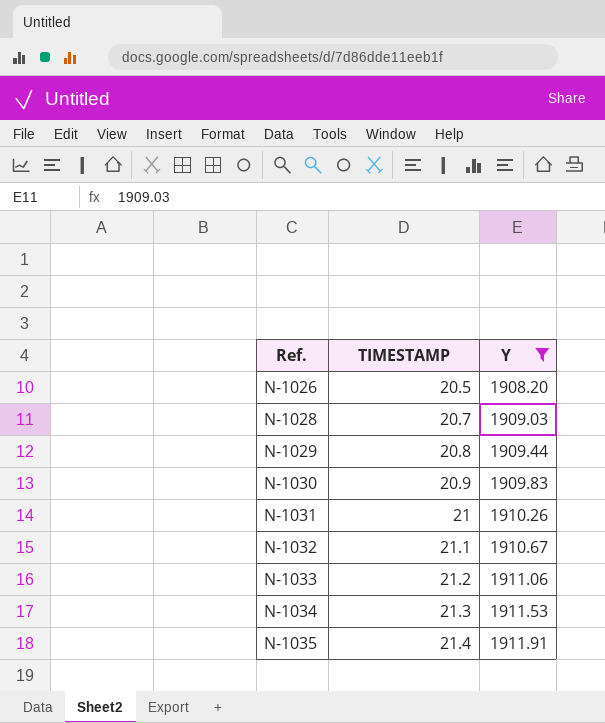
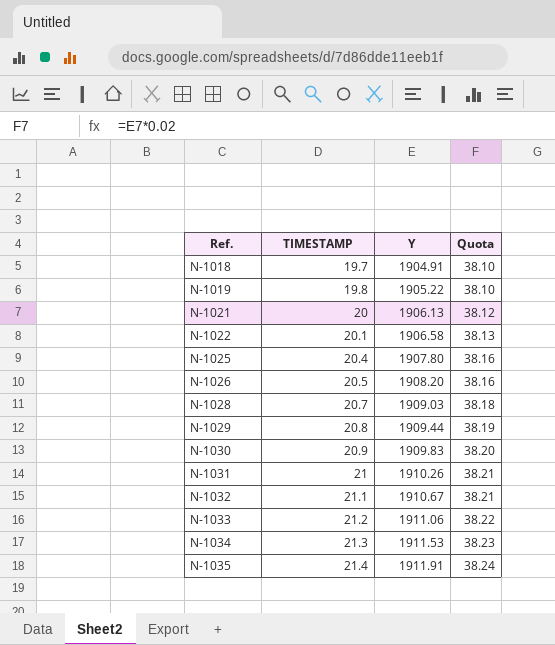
filter: Y >= 1908.20 -> none
column Quota | formula: none -> [Y] * 0.02

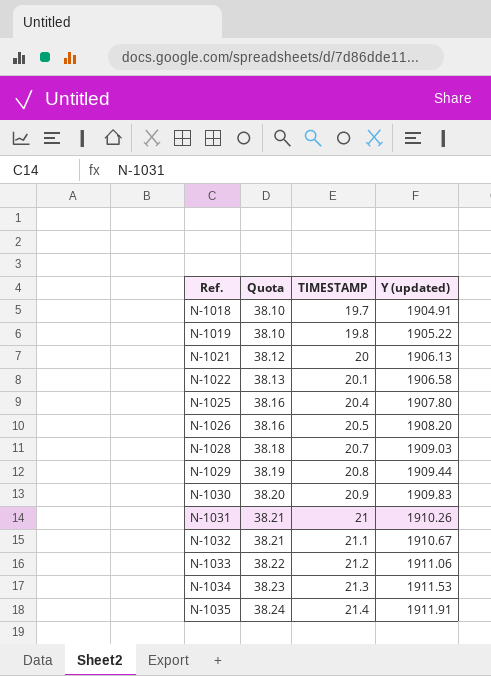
column Quota | position: 4 -> 2
column name: Y -> Y (updated)

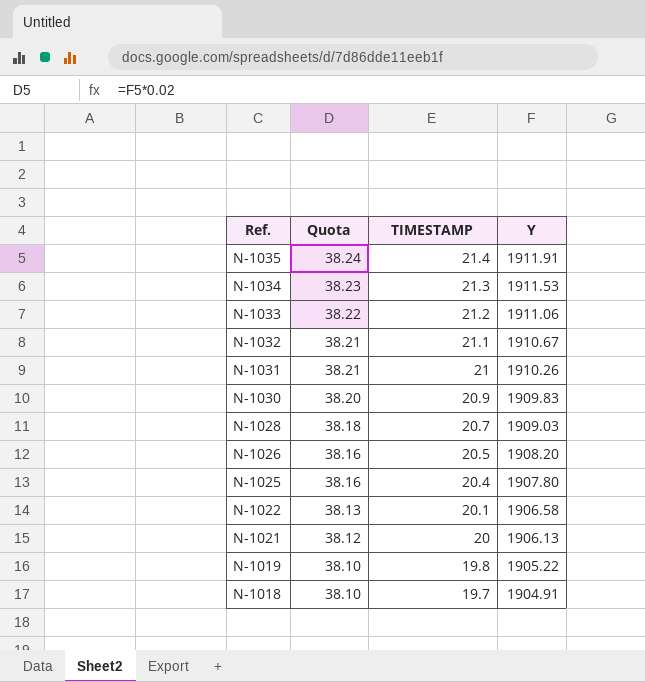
row order: Ref. ascending -> Ref. descending
column name: Y (updated) -> Y
row N-1029: 38.19 | 20.8 | 1909.44 -> none

